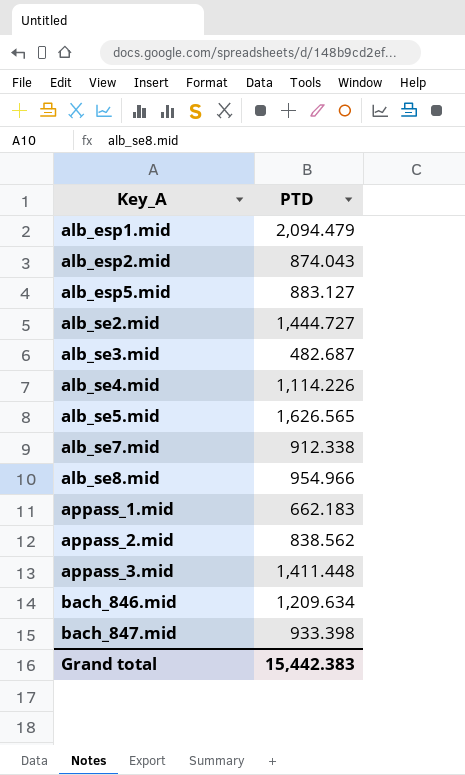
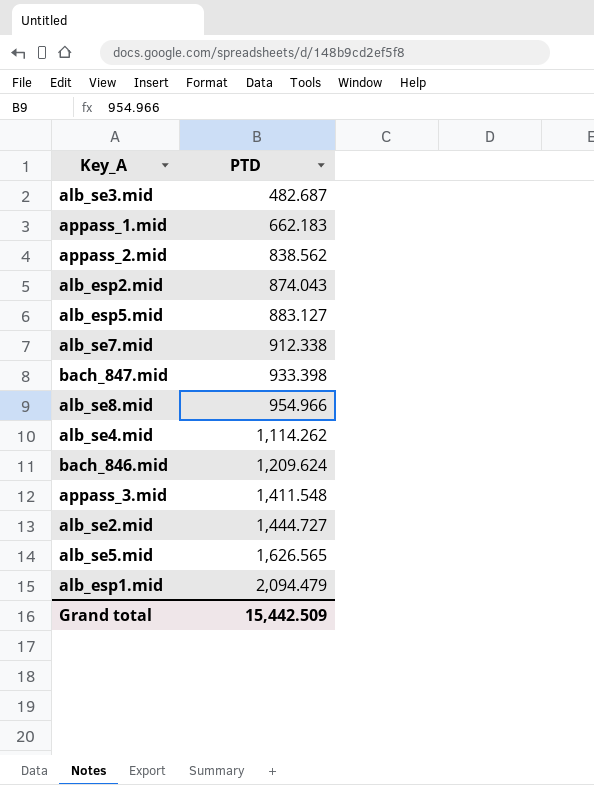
row order: Key_A ascending -> PTD ascending
alb_se4.mid | PTD: 1,114.226 -> 1,114.262
bach_846.mid | PTD: 1,209.634 -> 1,209.624
appass_3.mid | PTD: 1,411.448 -> 1,411.548
Grand total | PTD: 15,442.383 -> 15,442.509

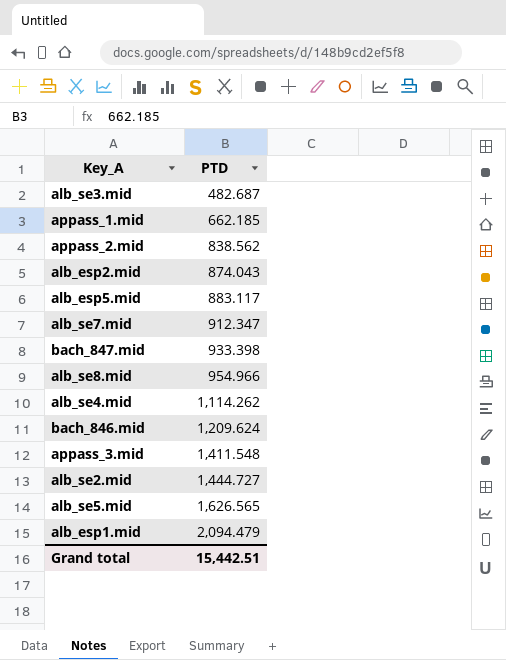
appass_1.mid | PTD: 662.183 -> 662.185
alb_esp5.mid | PTD: 883.127 -> 883.117
alb_se7.mid | PTD: 912.338 -> 912.347
Grand total | PTD: 15,442.509 -> 15,442.51

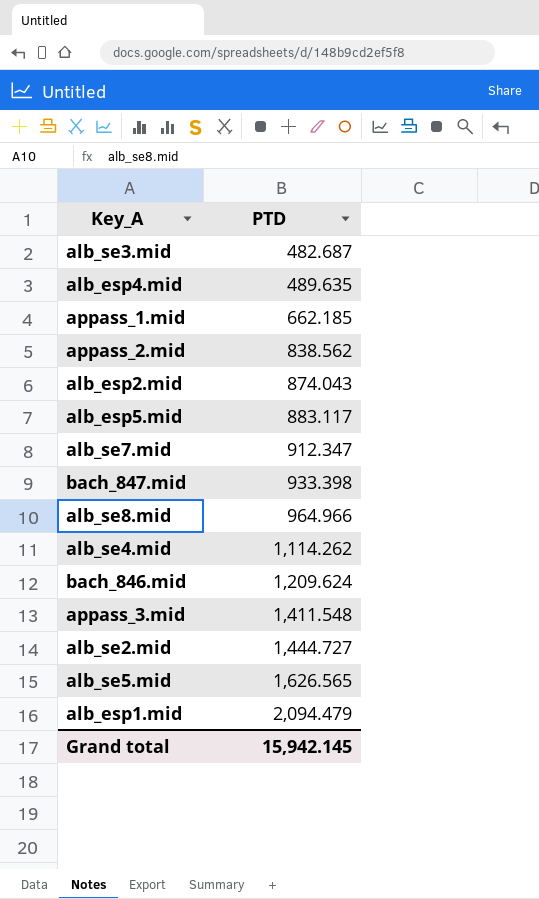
row alb_esp4.mid: none -> 489.635
alb_se8.mid | PTD: 954.966 -> 964.966
Grand total | PTD: 15,442.51 -> 15,942.145

